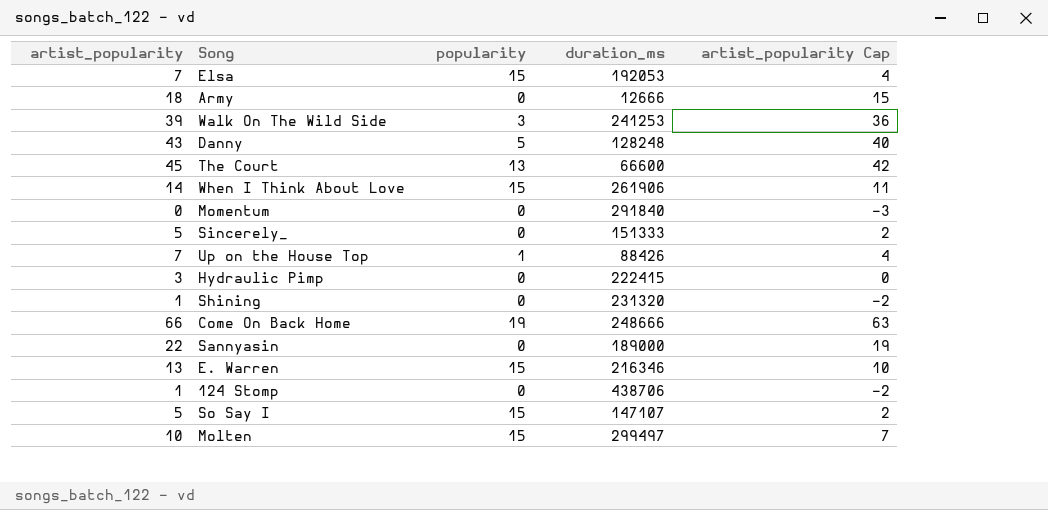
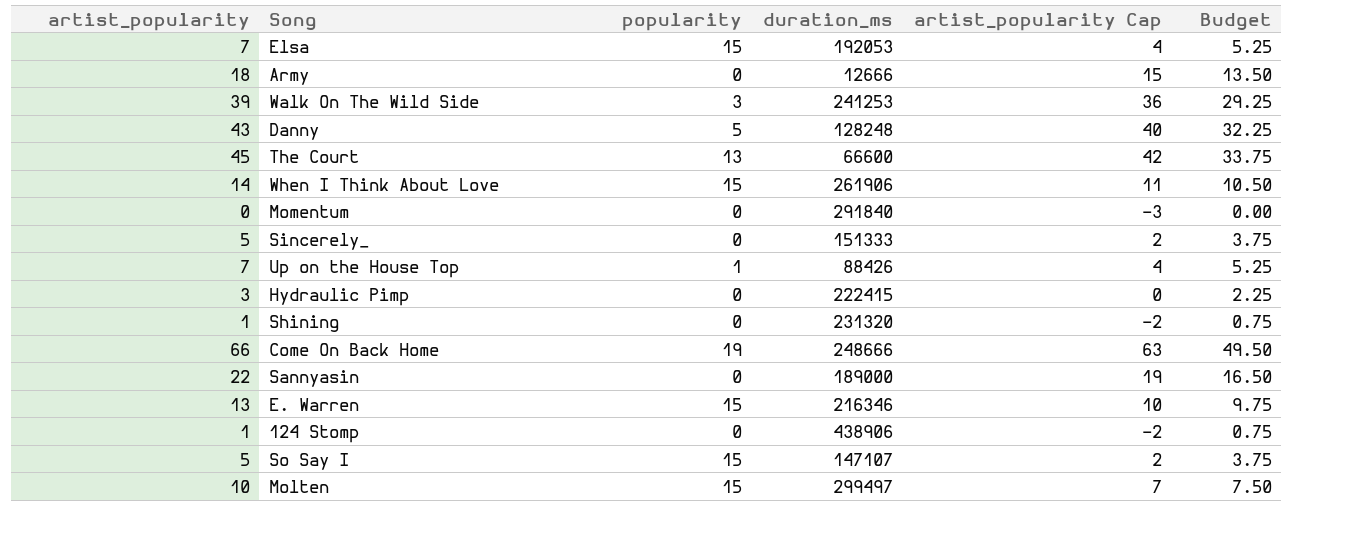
column Budget | formula: none -> [artist_popularity] * 0.75
124 Stomp | duration_ms: 438706 -> 438906

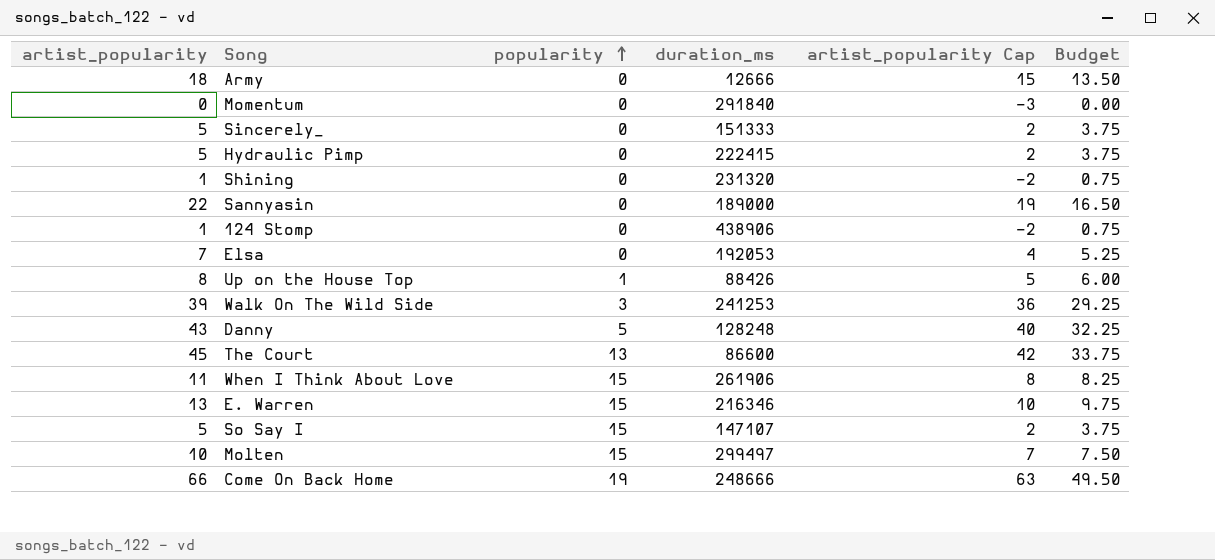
row order: none -> popularity ascending
Hydraulic Pimp | artist_popularity: 3 -> 5
Hydraulic Pimp | artist_popularity Cap: 0 -> 2
Hydraulic Pimp | Budget: 2.25 -> 3.75
Elsa | popularity: 15 -> 0
Up on the House Top | artist_popularity: 7 -> 8
Up on the House Top | artist_popularity Cap: 4 -> 5
Up on the House Top | Budget: 5.25 -> 6.00
The Court | duration_ms: 66600 -> 86600
When I Think About Love | artist_popularity: 14 -> 11
When I Think About Love | artist_popularity Cap: 11 -> 8
When I Think About Love | Budget: 10.50 -> 8.25

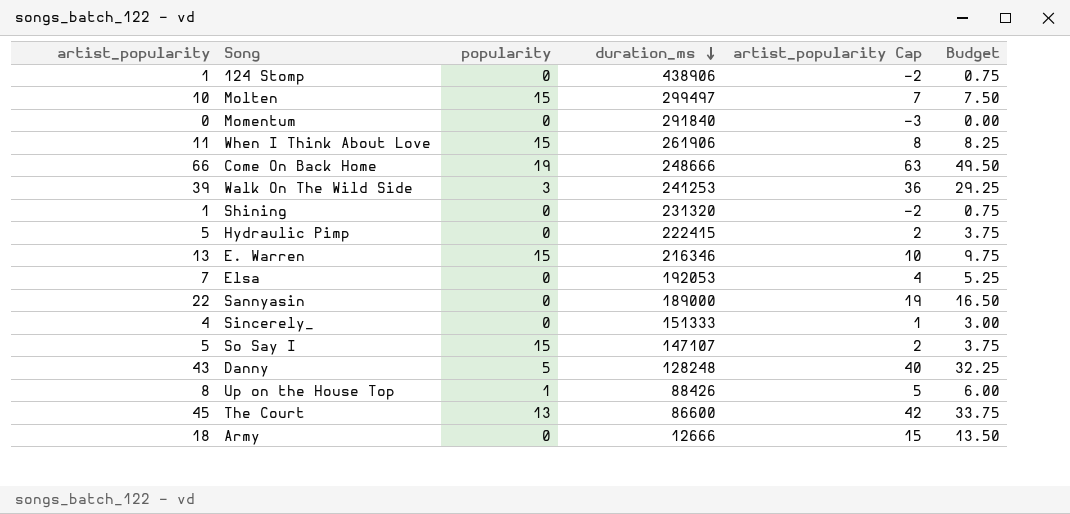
row order: popularity ascending -> duration_ms descending
Sincerely_ | artist_popularity: 5 -> 4
Sincerely_ | artist_popularity Cap: 2 -> 1
Sincerely_ | Budget: 3.75 -> 3.00

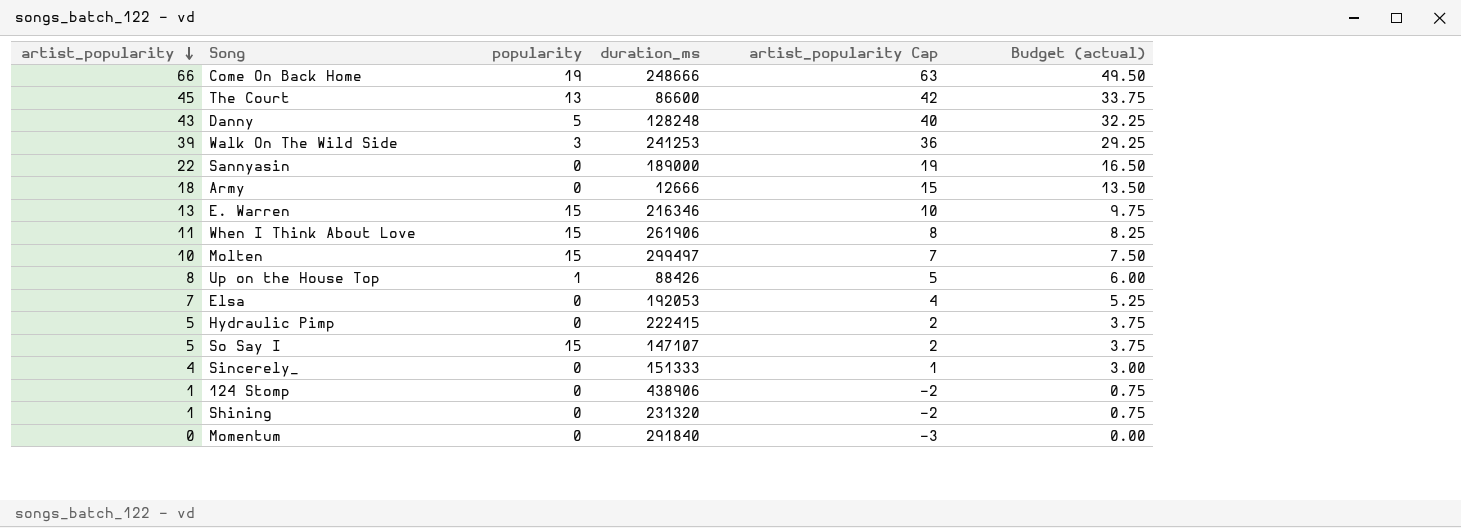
row order: duration_ms descending -> artist_popularity descending
column name: Budget -> Budget (actual)

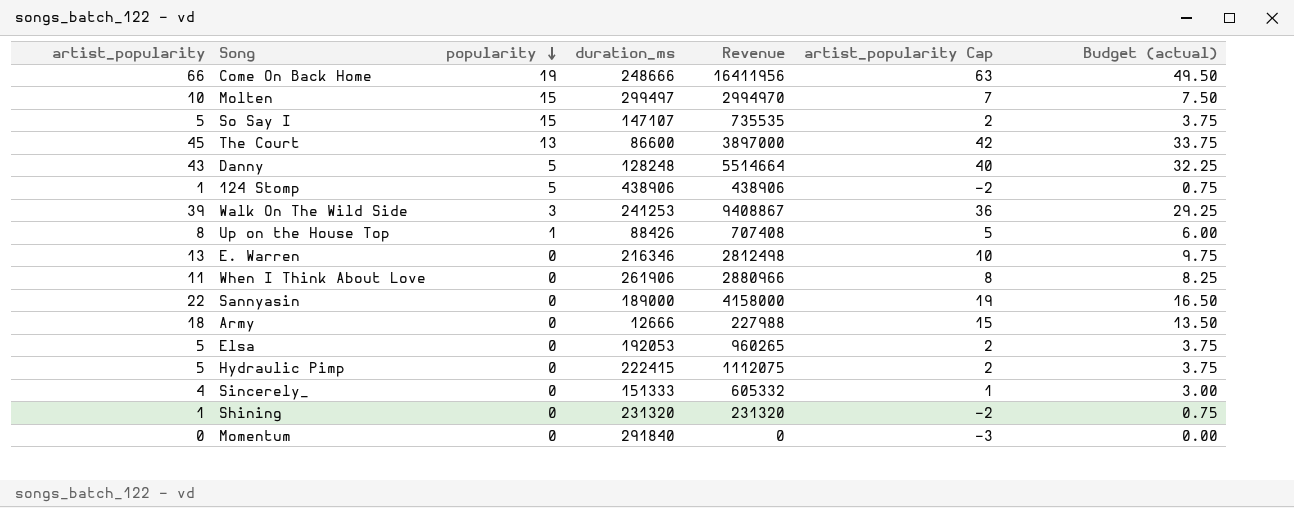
row order: artist_popularity descending -> popularity descending
column Revenue | formula: none -> [artist_popularity] * [duration_ms]
124 Stomp | popularity: 0 -> 5
E. Warren | popularity: 15 -> 0
When I Think About Love | popularity: 15 -> 0
Elsa | artist_popularity: 7 -> 5
Elsa | artist_popularity Cap: 4 -> 2
Elsa | Budget (actual): 5.25 -> 3.75

